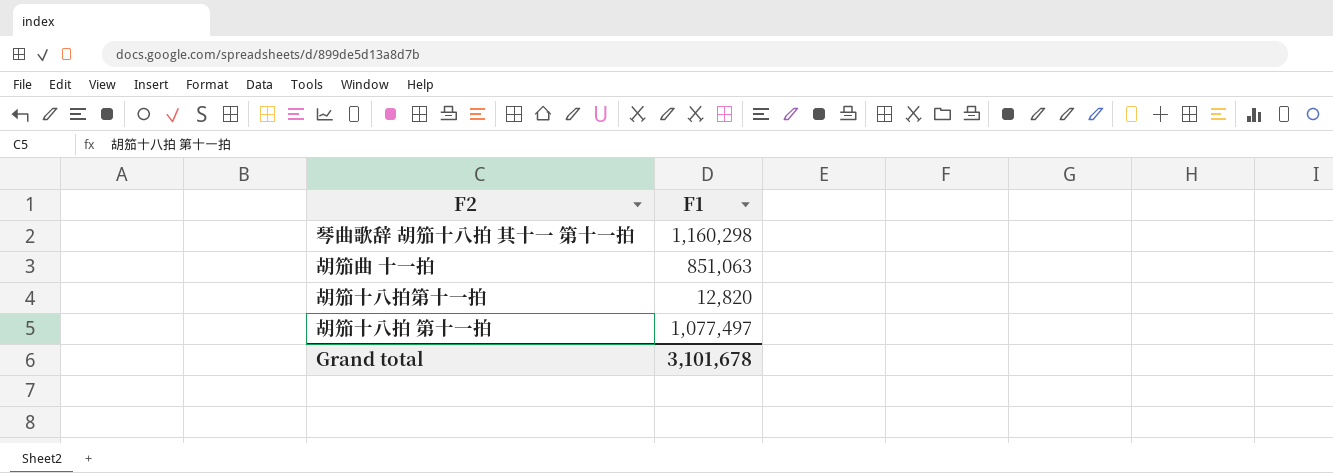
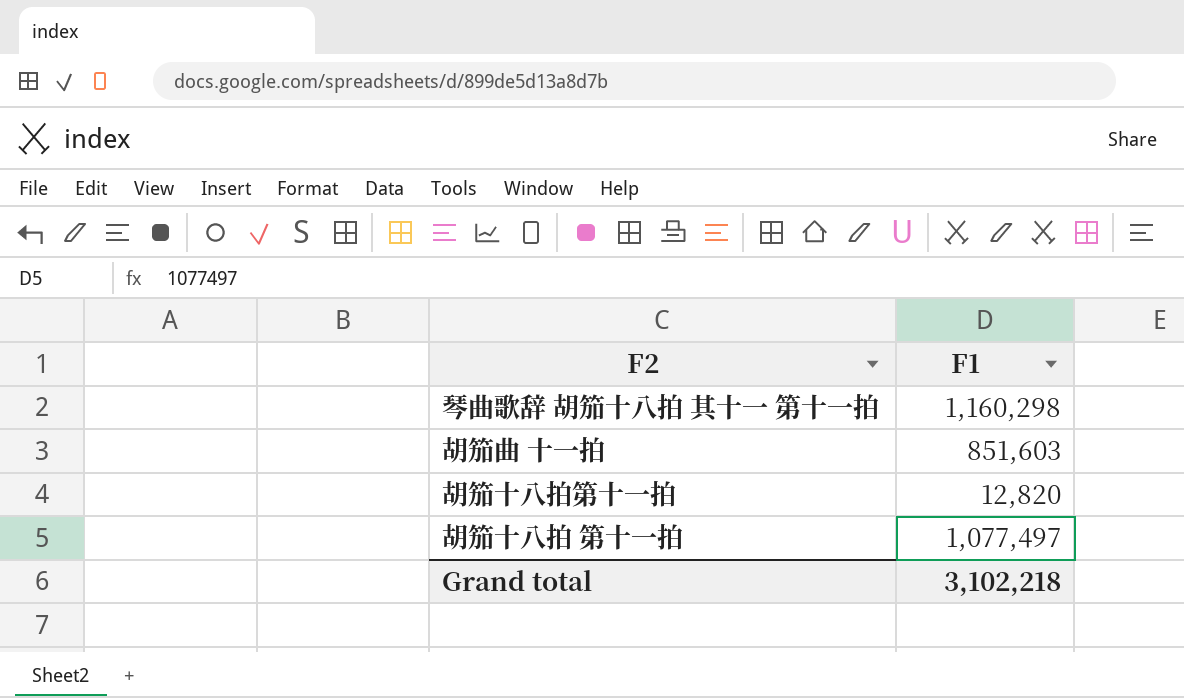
胡笳曲 十一拍 | F1: 851,063 -> 851,603
Grand total | F1: 3,101,678 -> 3,102,218

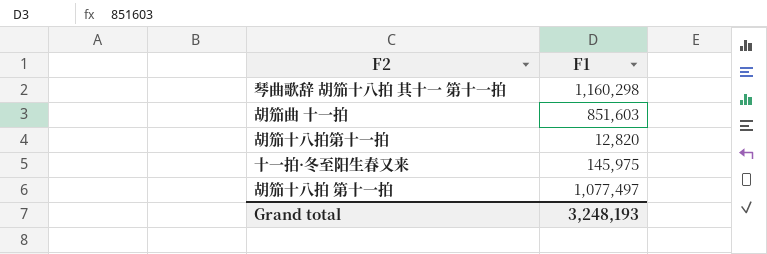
row 十一拍·冬至阳生春又来: none -> 145,975
Grand total | F1: 3,102,218 -> 3,248,193

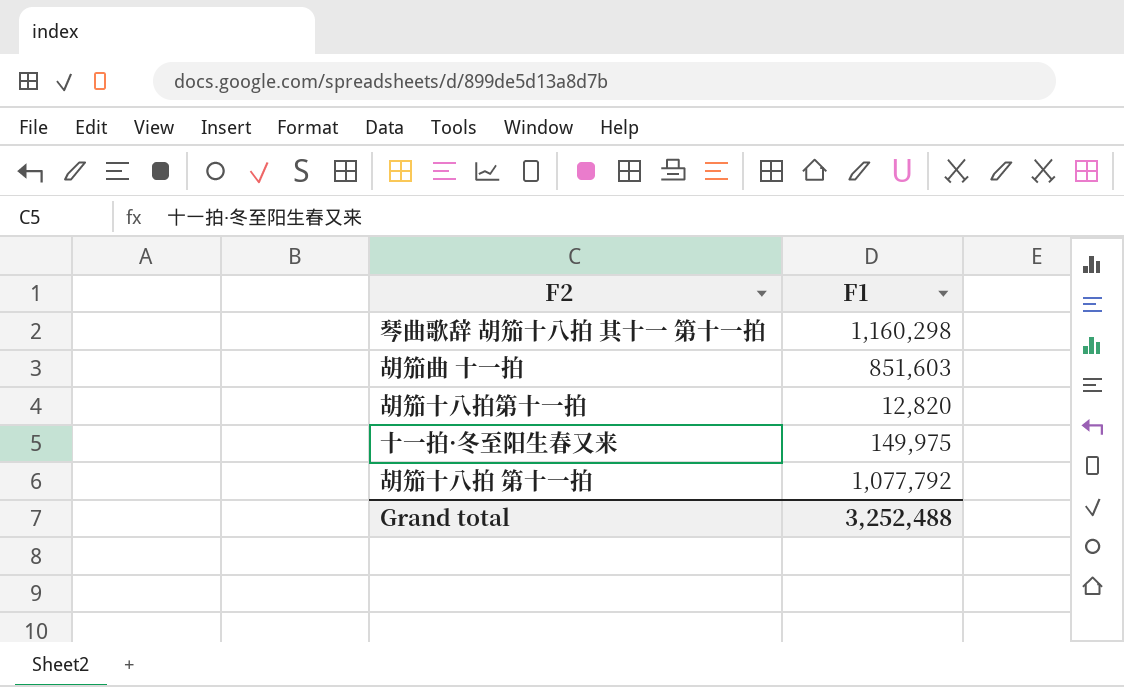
十一拍·冬至阳生春又来 | F1: 145,975 -> 149,975
胡笳十八拍 第十一拍 | F1: 1,077,497 -> 1,077,792
Grand total | F1: 3,248,193 -> 3,252,488

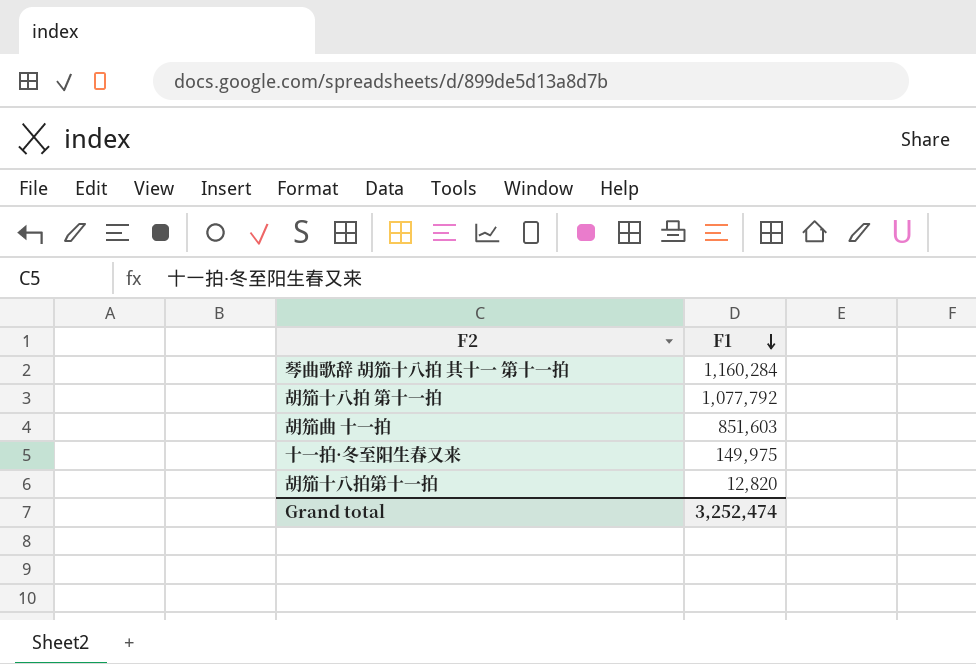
row order: none -> F1 descending
琴曲歌辞 胡笳十八拍 其十一 第十一拍 | F1: 1,160,298 -> 1,160,284
Grand total | F1: 3,252,488 -> 3,252,474

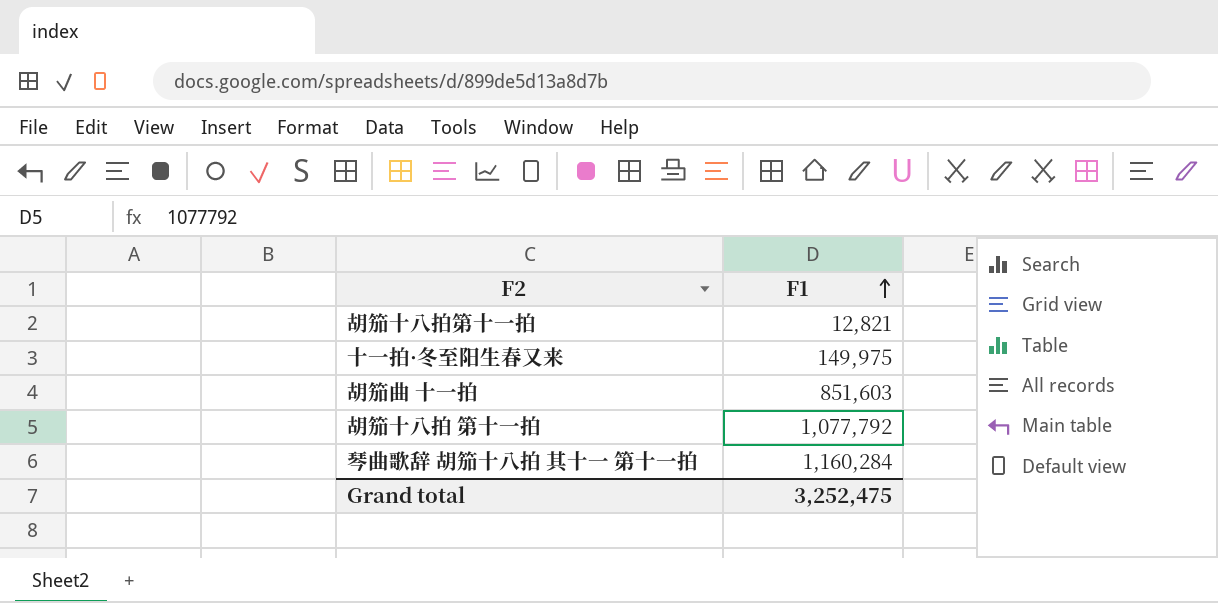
row order: F1 descending -> F1 ascending
胡笳十八拍第十一拍 | F1: 12,820 -> 12,821
Grand total | F1: 3,252,474 -> 3,252,475

